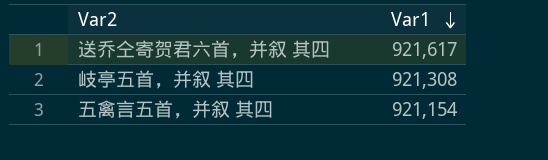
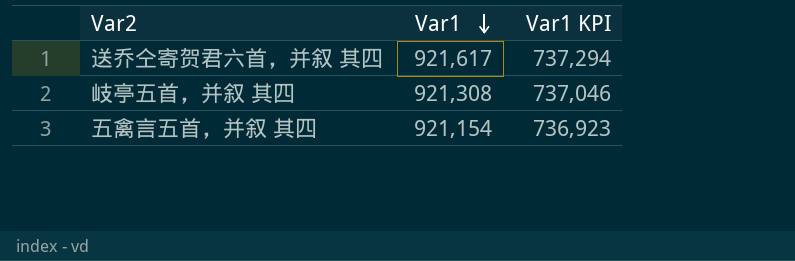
column Var1 KPI | formula: none -> [Var1] * 0.8

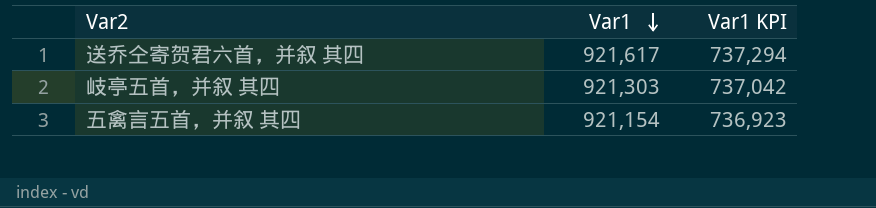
岐亭五首，并叙 其四 | Var1: 921,308 -> 921,303
岐亭五首，并叙 其四 | Var1 KPI: 737,046 -> 737,042

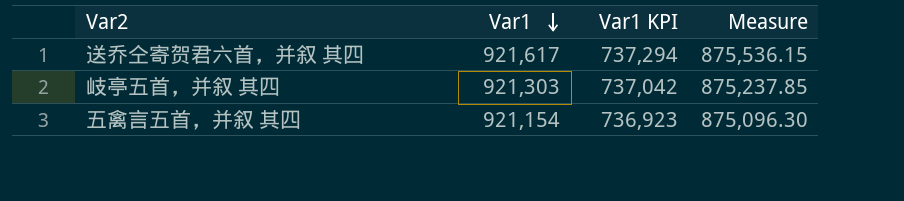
column Measure | formula: none -> [Var1] * 0.95

